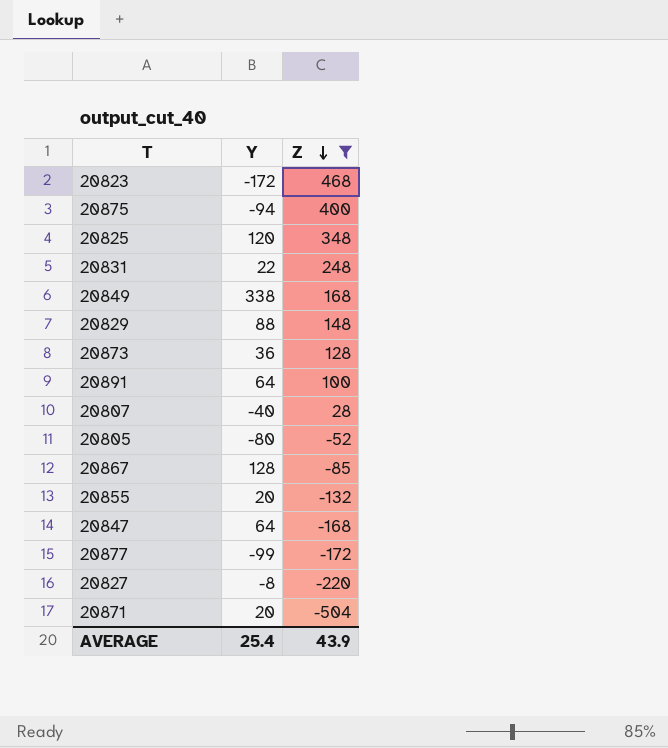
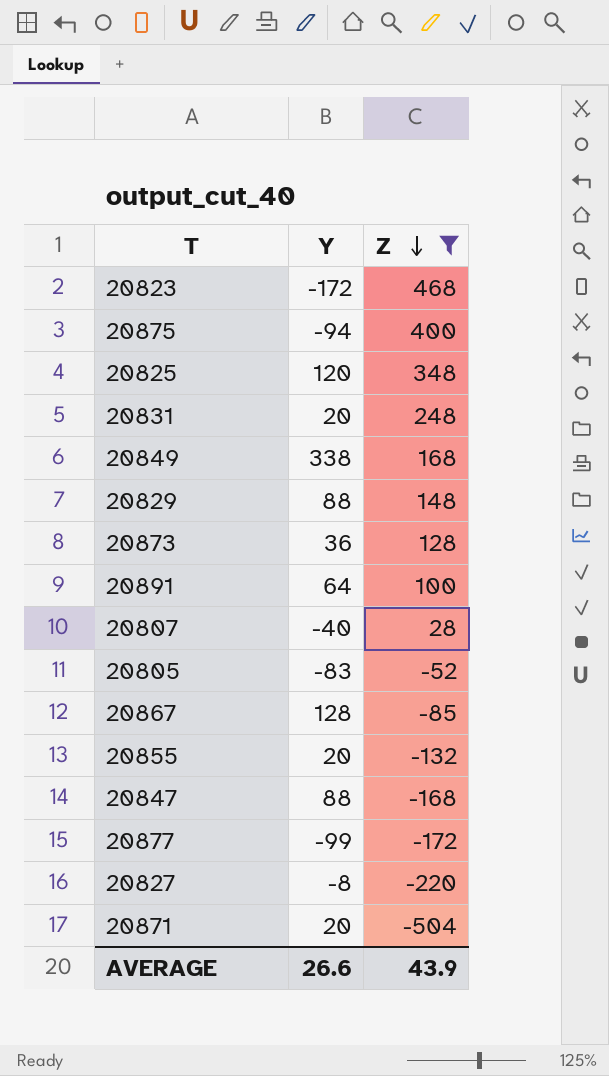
20831 | Y: 22 -> 20
20805 | Y: -80 -> -83
20847 | Y: 64 -> 88
AVERAGE | Y: 25.4 -> 26.6

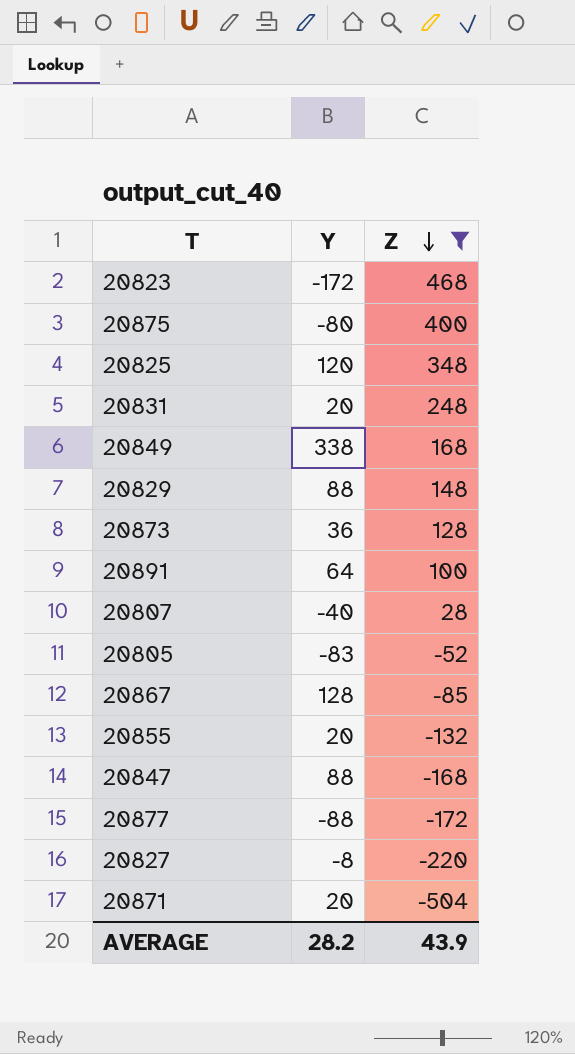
20875 | Y: -94 -> -80
20877 | Y: -99 -> -88
AVERAGE | Y: 26.6 -> 28.2

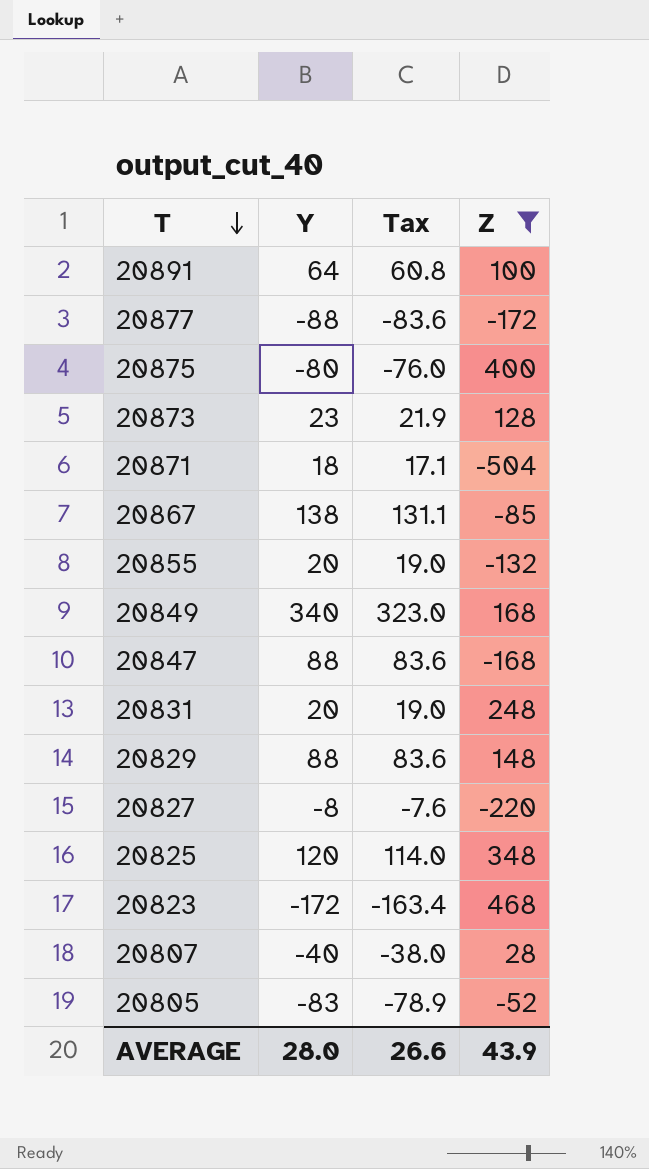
row order: Z descending -> T descending
column Tax | formula: none -> [Y] * 0.95
20873 | Y: 36 -> 23
20871 | Y: 20 -> 18
20867 | Y: 128 -> 138
20849 | Y: 338 -> 340
AVERAGE | Y: 28.2 -> 28.0

